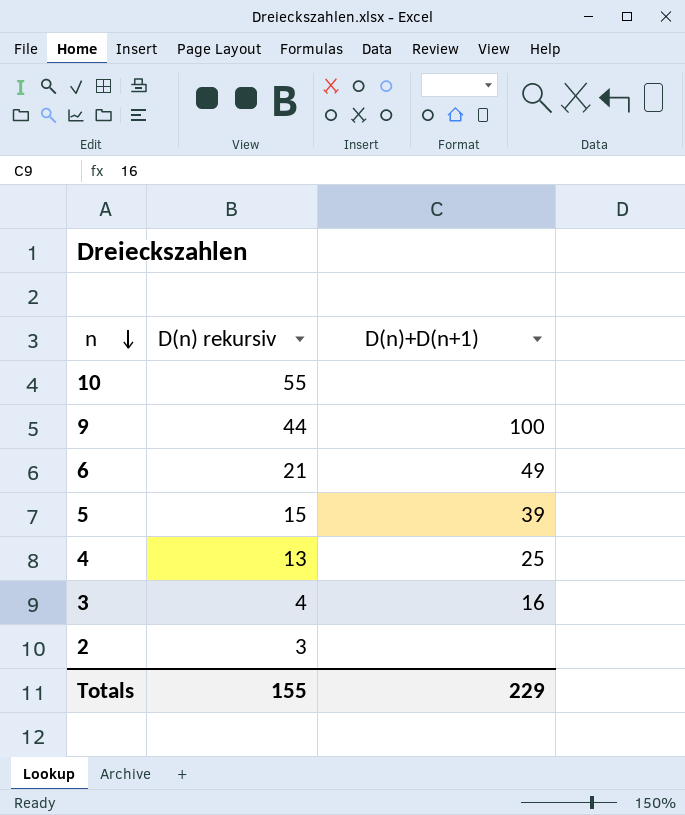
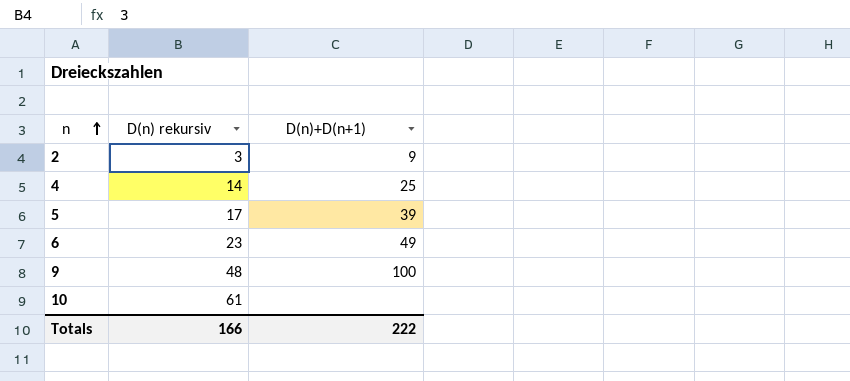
row order: n descending -> n ascending
row 3: 4 | 16 -> none
2 | D(n)+D(n+1): none -> 9
4 | D(n) rekursiv: 13 -> 14
5 | D(n) rekursiv: 15 -> 17
6 | D(n) rekursiv: 21 -> 23
9 | D(n) rekursiv: 44 -> 48
10 | D(n) rekursiv: 55 -> 61
Totals | D(n) rekursiv: 155 -> 166
Totals | D(n)+D(n+1): 229 -> 222

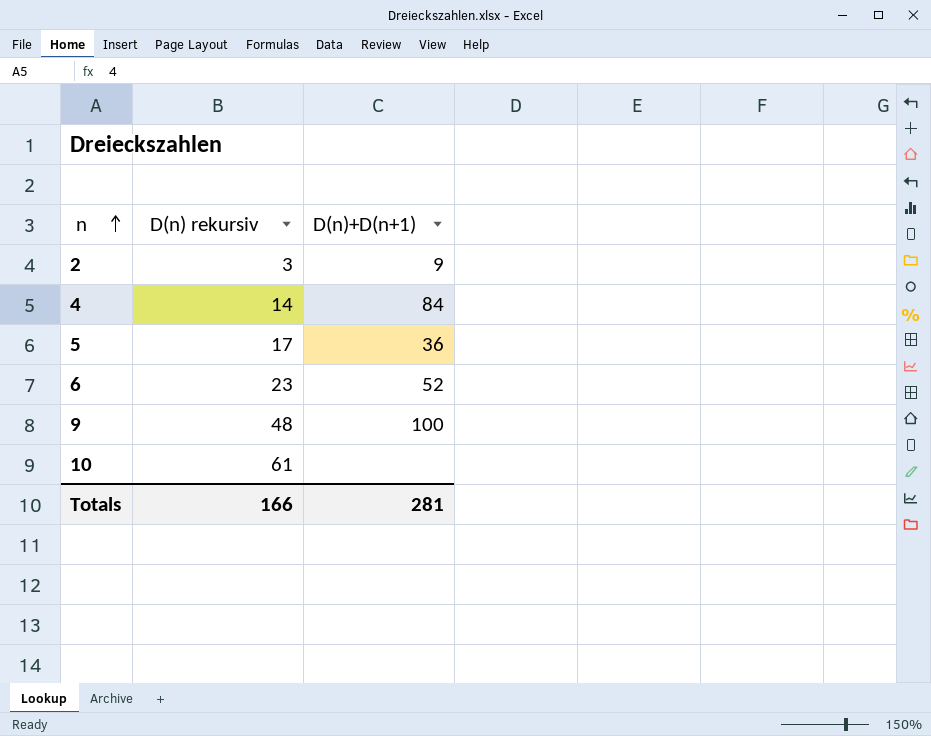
4 | D(n)+D(n+1): 25 -> 84
5 | D(n)+D(n+1): 39 -> 36
6 | D(n)+D(n+1): 49 -> 52
Totals | D(n)+D(n+1): 222 -> 281

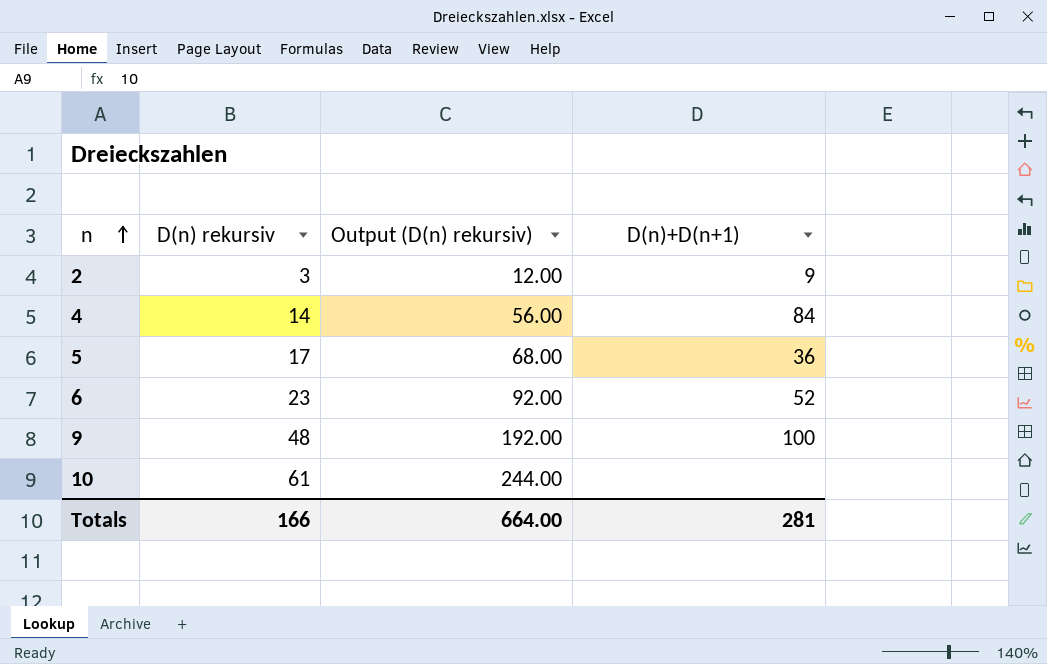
column Output (D(n) rekursiv) | formula: none -> [D(n) rekursiv] * 4

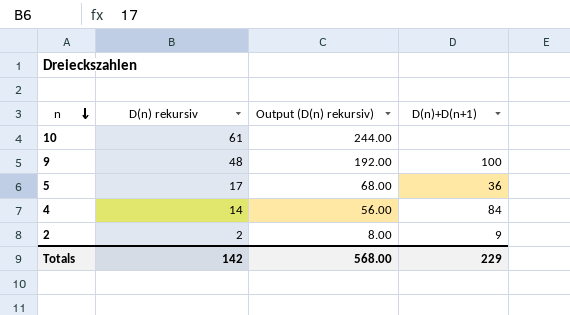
row order: n ascending -> n descending
row 6: 23 | 92.00 | 52 -> none
2 | D(n) rekursiv: 3 -> 2
2 | Output (D(n) rekursiv): 12.00 -> 8.00
Totals | D(n) rekursiv: 166 -> 142
Totals | Output (D(n) rekursiv): 664.00 -> 568.00
Totals | D(n)+D(n+1): 281 -> 229

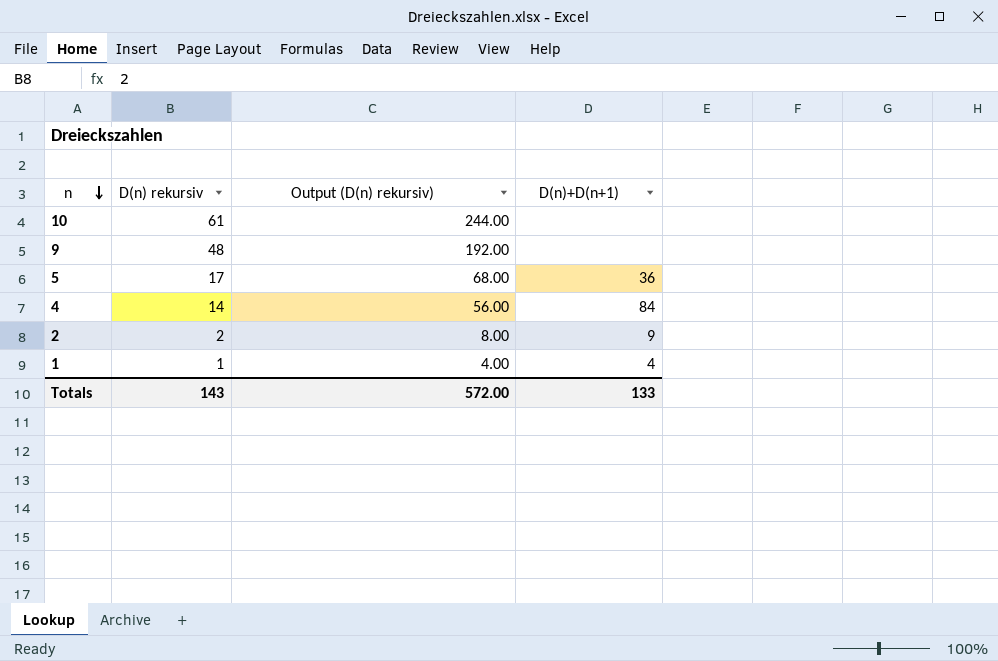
9 | D(n)+D(n+1): 100 -> none
row 1: none -> 1 | 4.00 | 4
Totals | D(n) rekursiv: 142 -> 143
Totals | Output (D(n) rekursiv): 568.00 -> 572.00
Totals | D(n)+D(n+1): 229 -> 133

